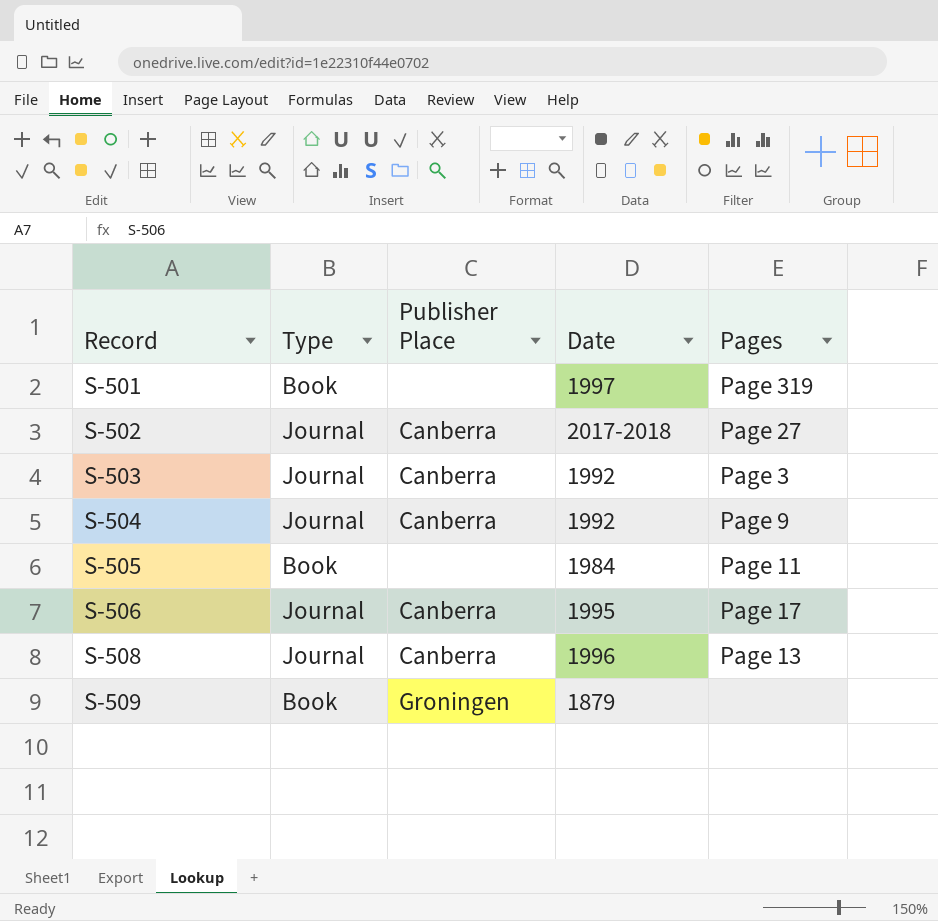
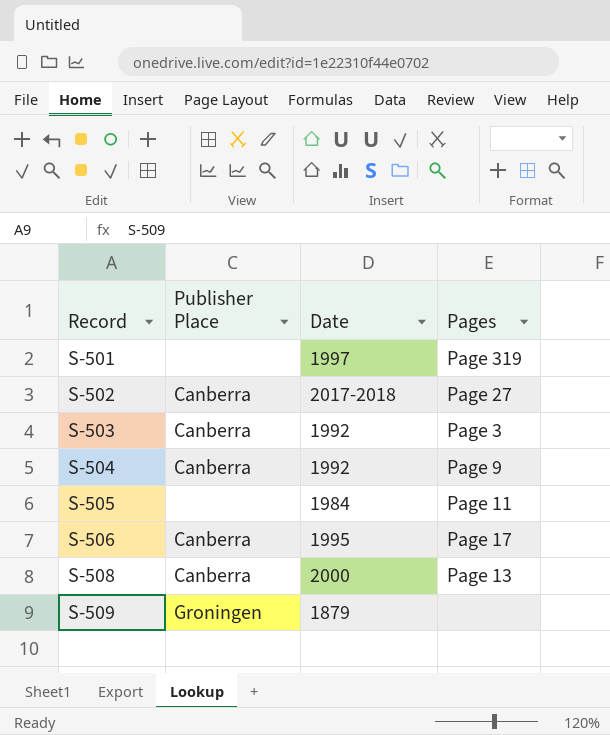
column Type | position: 2 -> none
S-508 | Date: 1996 -> 2000

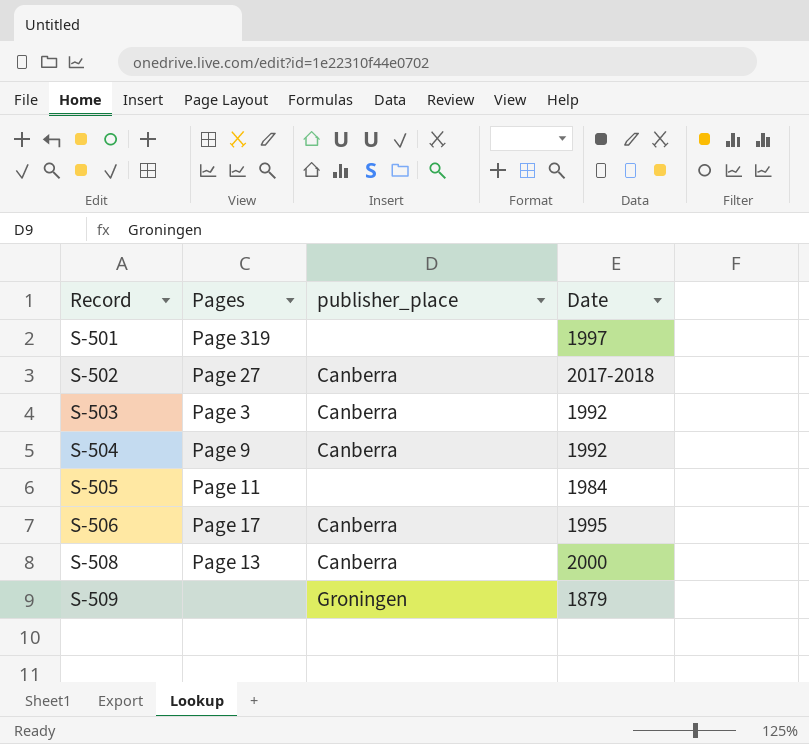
column Pages | position: 4 -> 2
column name: Publisher Place -> publisher_place

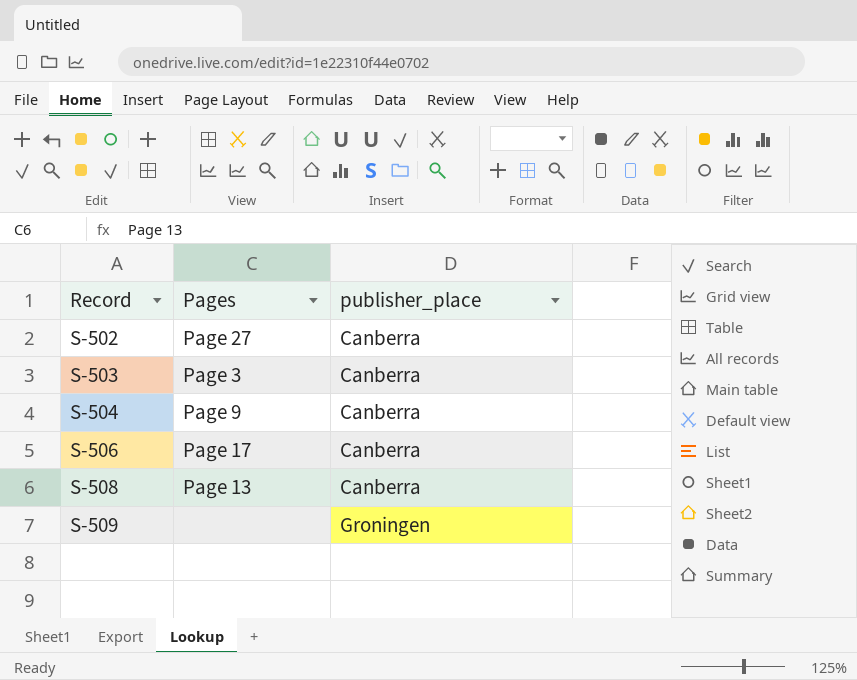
column Date | position: 4 -> none
row S-501: Page 319 | none | 1997 -> none
row S-505: Page 11 | none | 1984 -> none

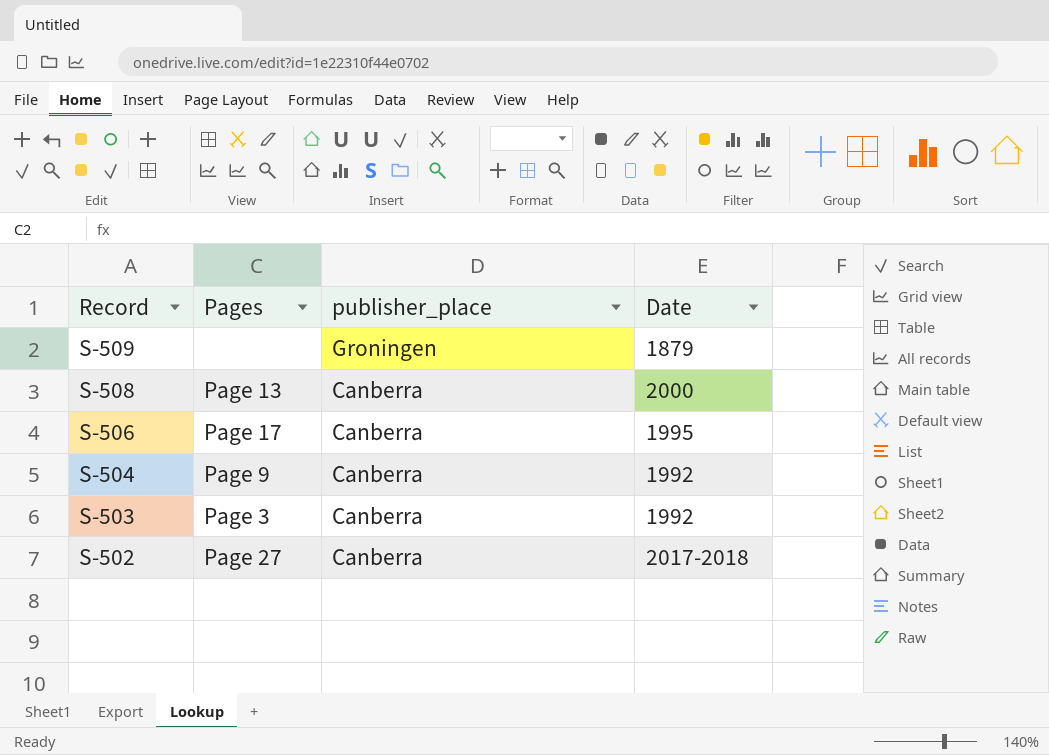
row order: Record ascending -> Record descending
column Date | position: none -> 4

